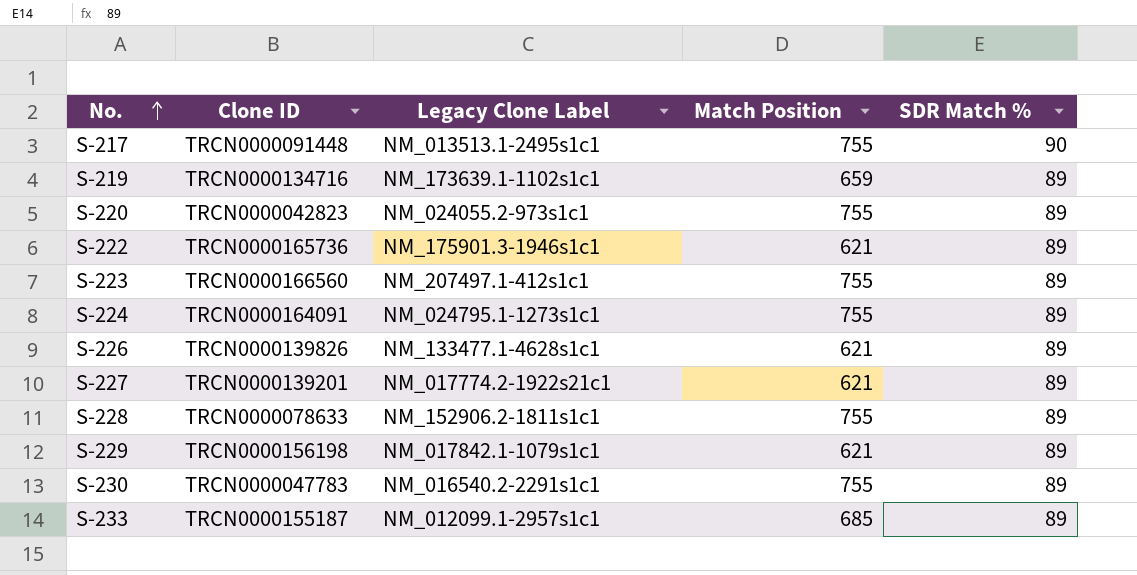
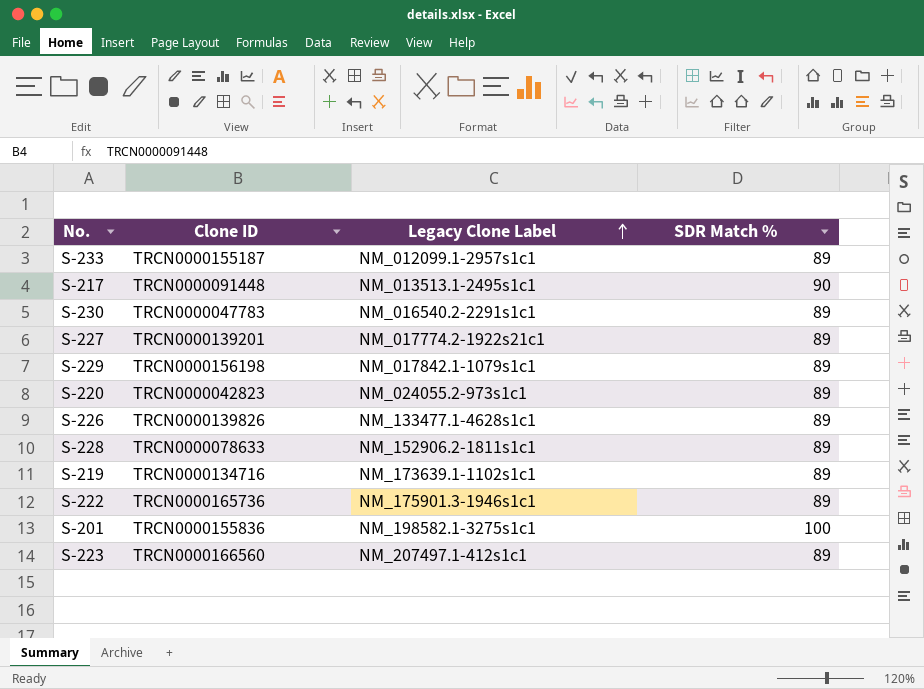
row order: No. ascending -> Legacy Clone Label ascending
column Match Position | position: 4 -> none
row S-224: TRCN0000164091 | NM_024795.1-1273s1c1 | 755 | 89 -> none
row S-201: none -> TRCN0000155836 | NM_198582.1-3275s1c1 | 100

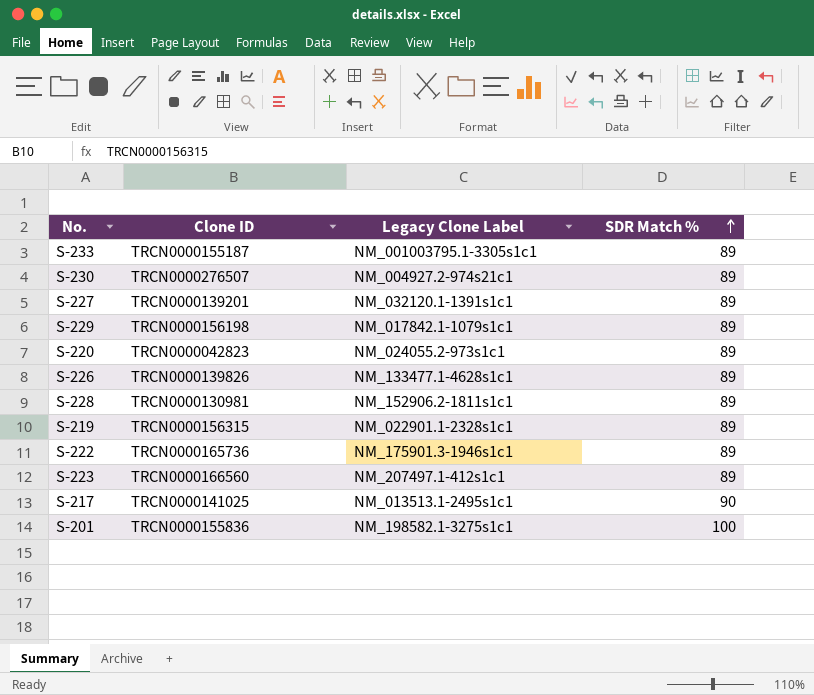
row order: Legacy Clone Label ascending -> SDR Match % ascending
S-233 | Legacy Clone Label: NM_012099.1-2957s1c1 -> NM_001003795.1-3305s1c1
S-230 | Clone ID: TRCN0000047783 -> TRCN0000276507
S-230 | Legacy Clone Label: NM_016540.2-2291s1c1 -> NM_004927.2-974s21c1
S-227 | Legacy Clone Label: NM_017774.2-1922s21c1 -> NM_032120.1-1391s1c1
S-228 | Clone ID: TRCN0000078633 -> TRCN0000130981
S-219 | Clone ID: TRCN0000134716 -> TRCN0000156315
S-219 | Legacy Clone Label: NM_173639.1-1102s1c1 -> NM_022901.1-2328s1c1
S-217 | Clone ID: TRCN0000091448 -> TRCN0000141025

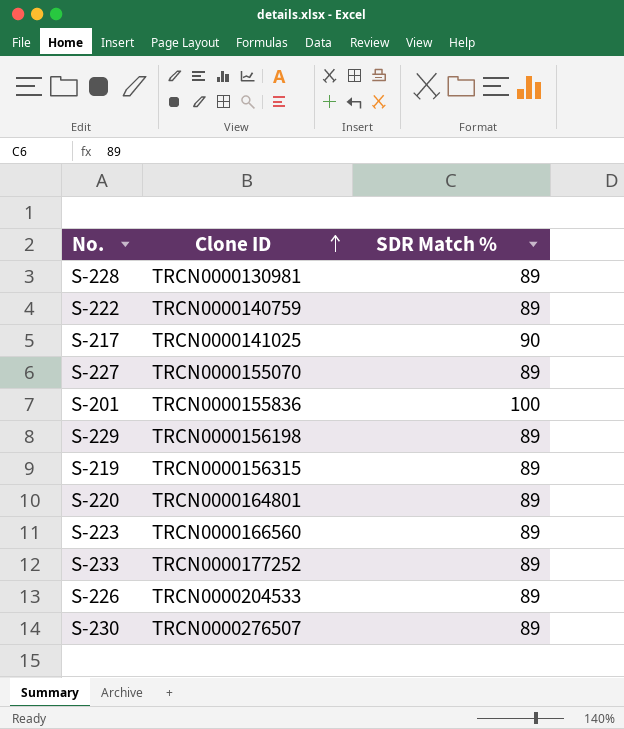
row order: SDR Match % ascending -> Clone ID ascending
column Legacy Clone Label | position: 3 -> none
S-222 | Clone ID: TRCN0000165736 -> TRCN0000140759
S-227 | Clone ID: TRCN0000139201 -> TRCN0000155070
S-220 | Clone ID: TRCN0000042823 -> TRCN0000164801
S-233 | Clone ID: TRCN0000155187 -> TRCN0000177252
S-226 | Clone ID: TRCN0000139826 -> TRCN0000204533

